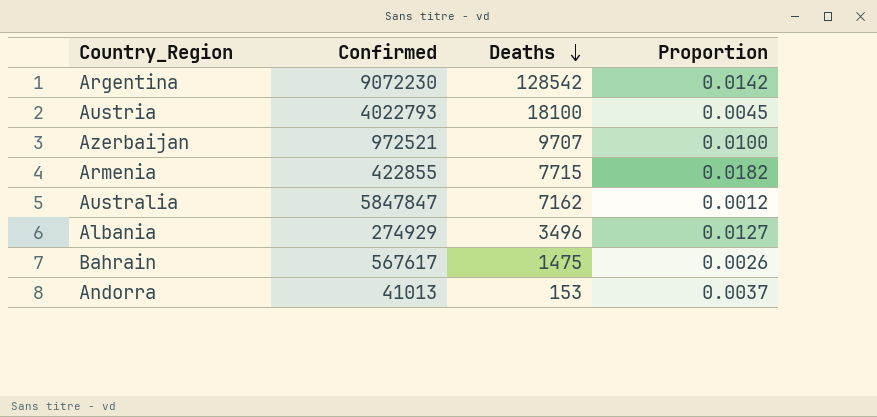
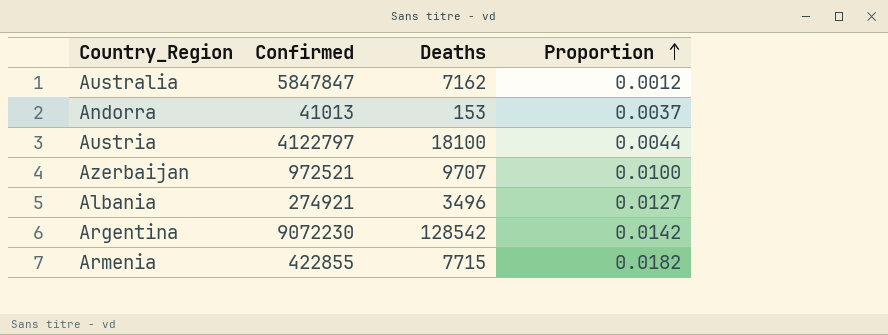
row order: Deaths descending -> Proportion ascending
row Bahrain: 567617 | 1475 | 0.0026 -> none
Austria | Confirmed: 4022793 -> 4122797
Austria | Proportion: 0.0045 -> 0.0044
Albania | Confirmed: 274929 -> 274921

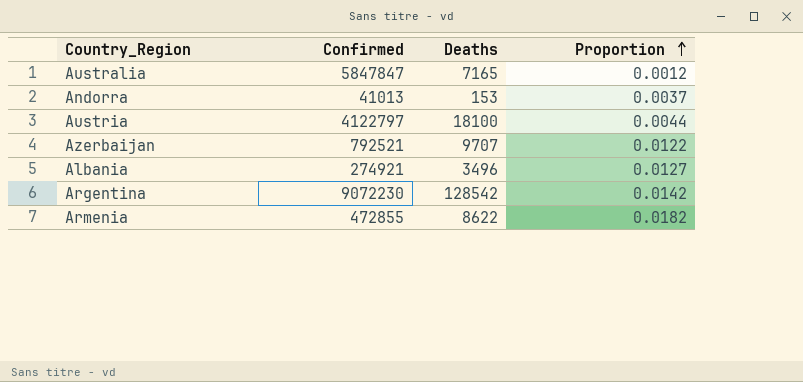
Australia | Deaths: 7162 -> 7165
Azerbaijan | Confirmed: 972521 -> 792521
Azerbaijan | Proportion: 0.0100 -> 0.0122
Armenia | Confirmed: 422855 -> 472855
Armenia | Deaths: 7715 -> 8622

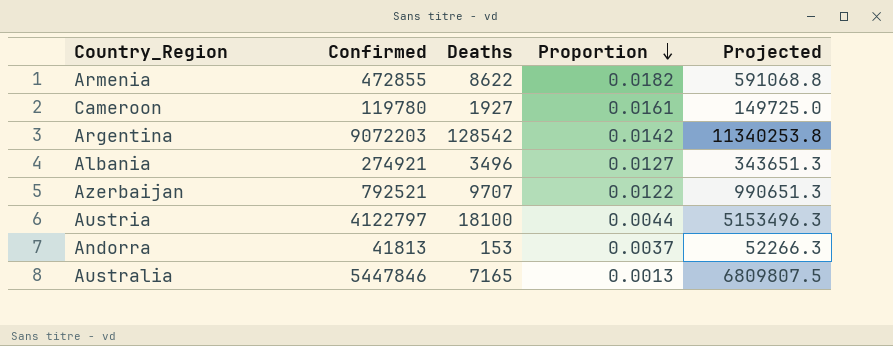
row order: Proportion ascending -> Proportion descending
column Projected | formula: none -> [Confirmed] * 1.25
row Cameroon: none -> 119780 | 1927 | 0.0161 | 149725.0
Argentina | Confirmed: 9072230 -> 9072203
Andorra | Confirmed: 41013 -> 41813
Australia | Confirmed: 5847847 -> 5447846
Australia | Proportion: 0.0012 -> 0.0013

